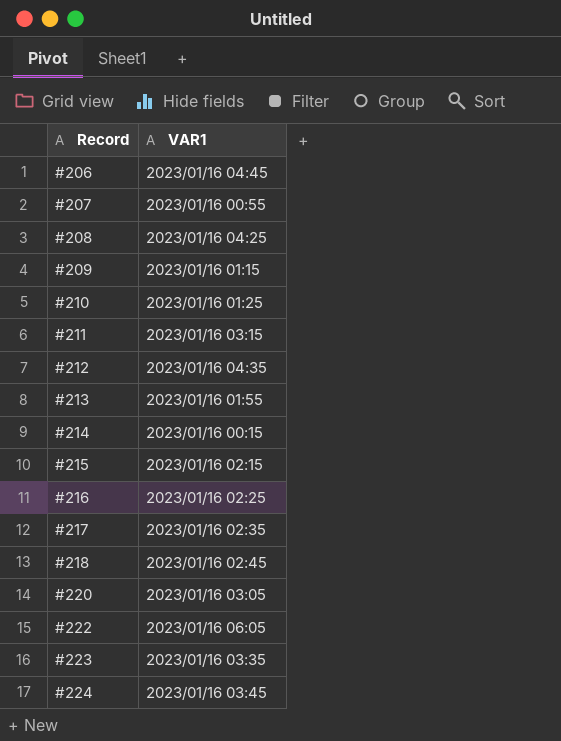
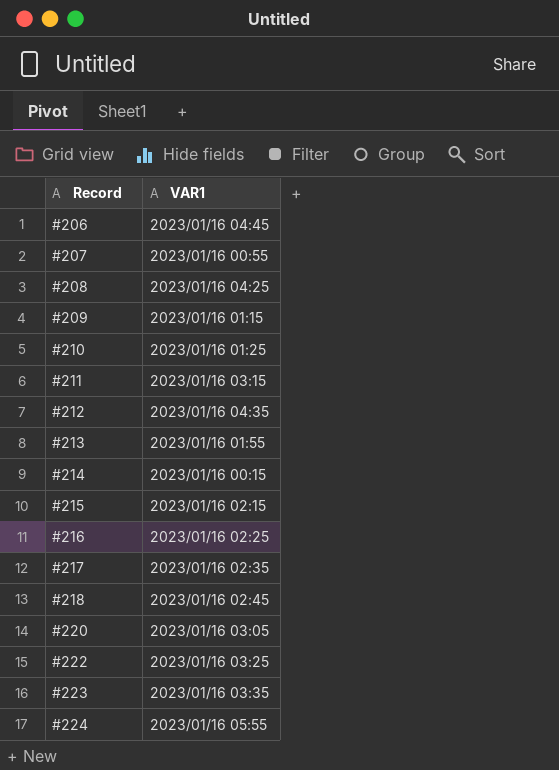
#222 | VAR1: 2023/01/16 06:05 -> 2023/01/16 03:25
#224 | VAR1: 2023/01/16 03:45 -> 2023/01/16 05:55

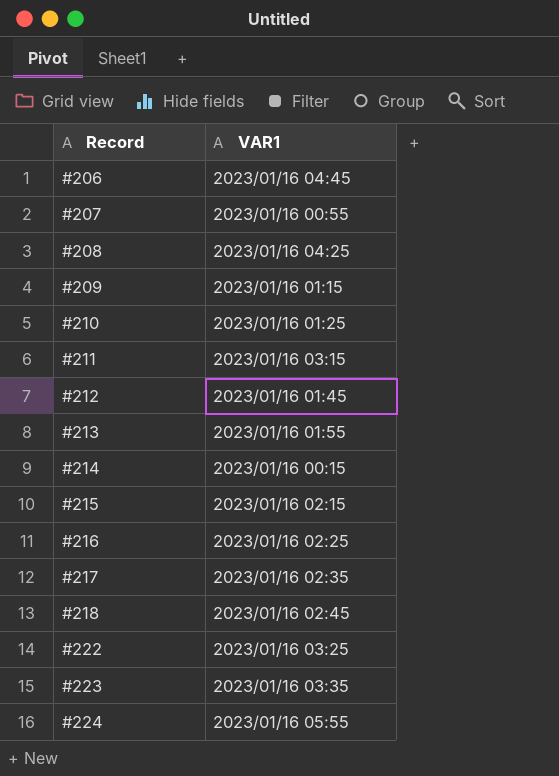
row #220: 2023/01/16 03:05 -> none
#212 | VAR1: 2023/01/16 04:35 -> 2023/01/16 01:45

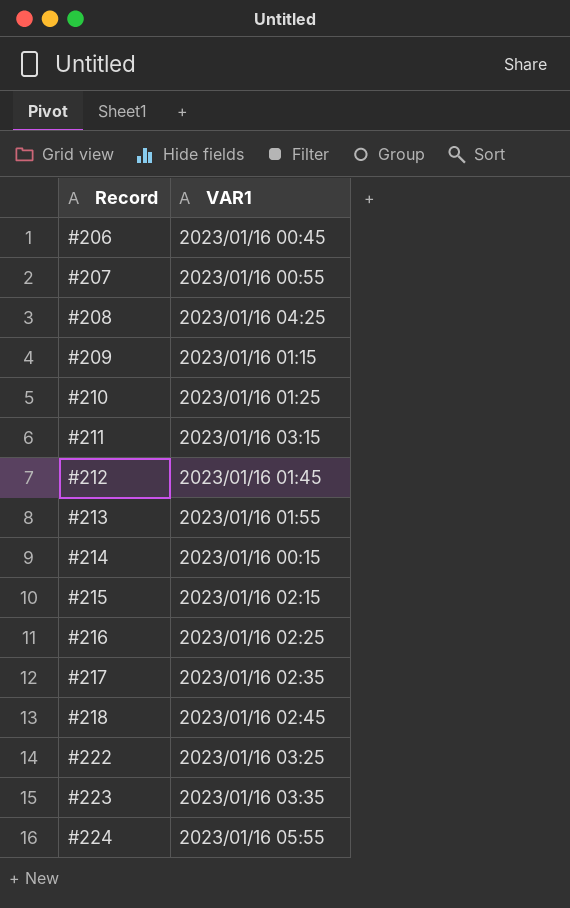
#206 | VAR1: 2023/01/16 04:45 -> 2023/01/16 00:45

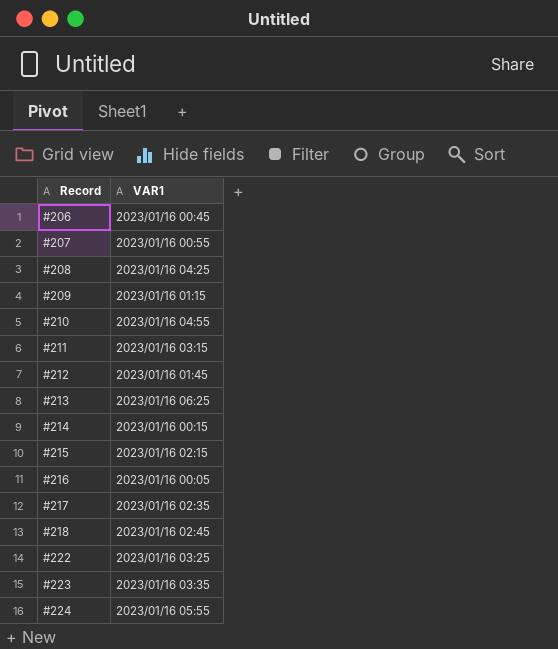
#210 | VAR1: 2023/01/16 01:25 -> 2023/01/16 04:55
#213 | VAR1: 2023/01/16 01:55 -> 2023/01/16 06:25
#216 | VAR1: 2023/01/16 02:25 -> 2023/01/16 00:05

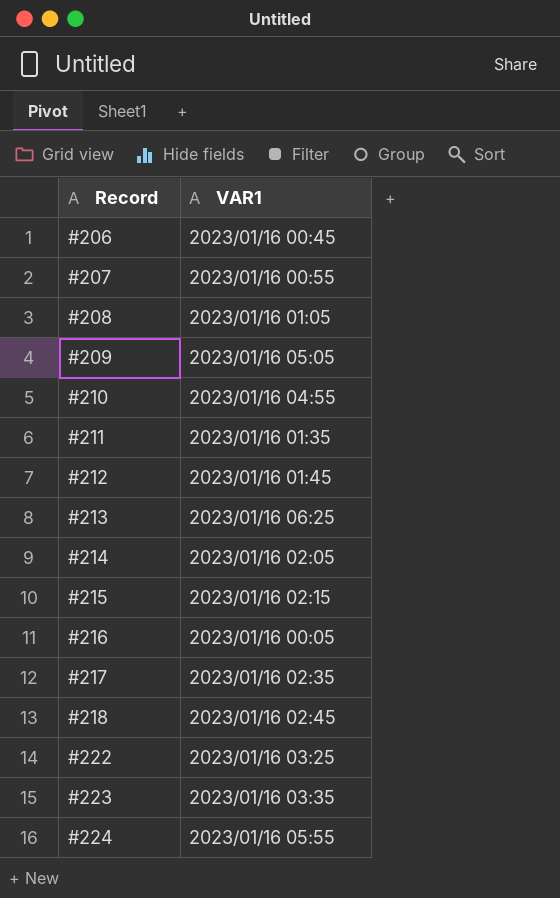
#208 | VAR1: 2023/01/16 04:25 -> 2023/01/16 01:05
#209 | VAR1: 2023/01/16 01:15 -> 2023/01/16 05:05
#211 | VAR1: 2023/01/16 03:15 -> 2023/01/16 01:35
#214 | VAR1: 2023/01/16 00:15 -> 2023/01/16 02:05

